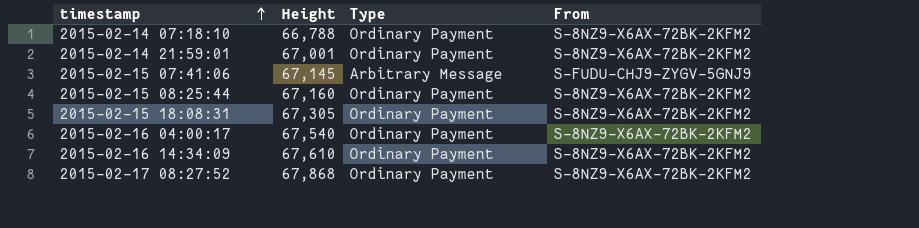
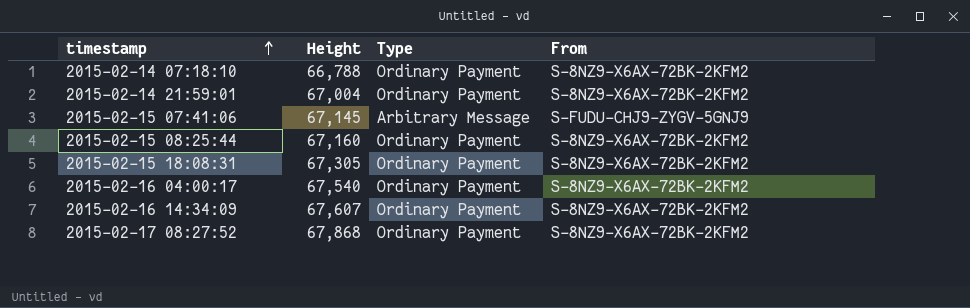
2015-02-14 21:59:01 | Height: 67,001 -> 67,004
2015-02-16 14:34:09 | Height: 67,610 -> 67,607

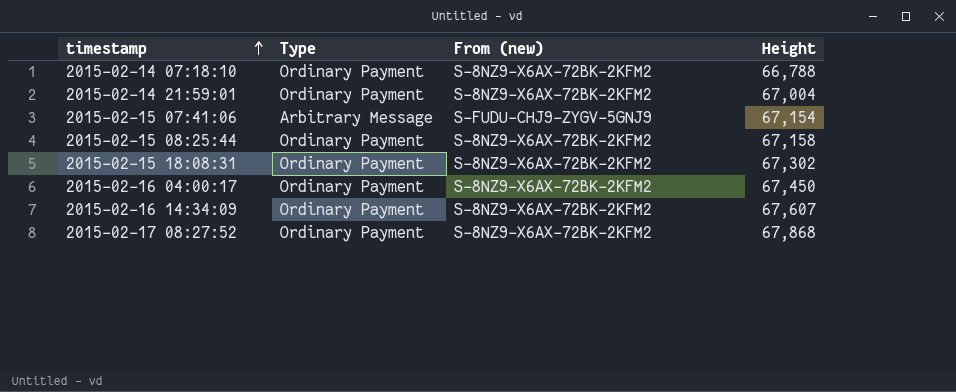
column name: From -> From (new)
column Height | position: 2 -> 4
2015-02-15 07:41:06 | Height: 67,145 -> 67,154
2015-02-15 08:25:44 | Height: 67,160 -> 67,158
2015-02-15 18:08:31 | Height: 67,305 -> 67,302
2015-02-16 04:00:17 | Height: 67,540 -> 67,450

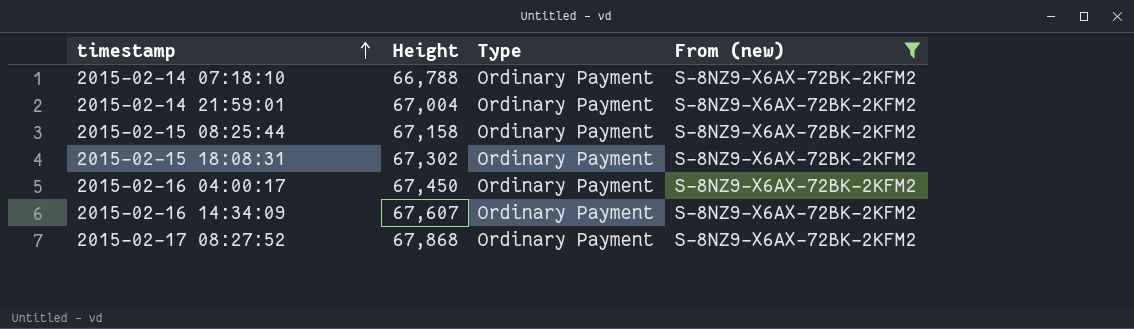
filter: none -> From (new) = S-8NZ9-X6AX-72BK-2KFM2
column Height | position: 4 -> 2

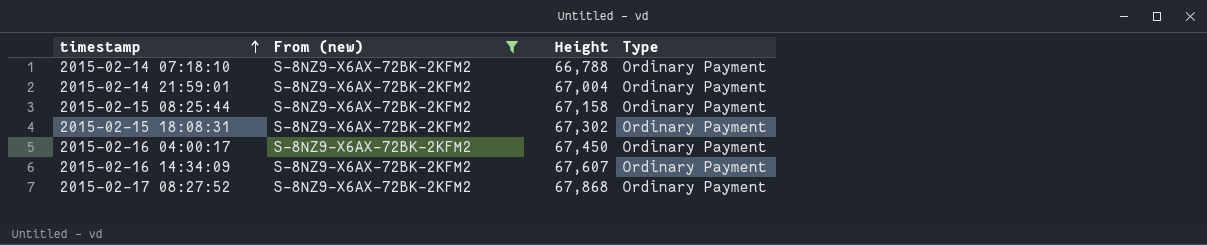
column From (new) | position: 4 -> 2

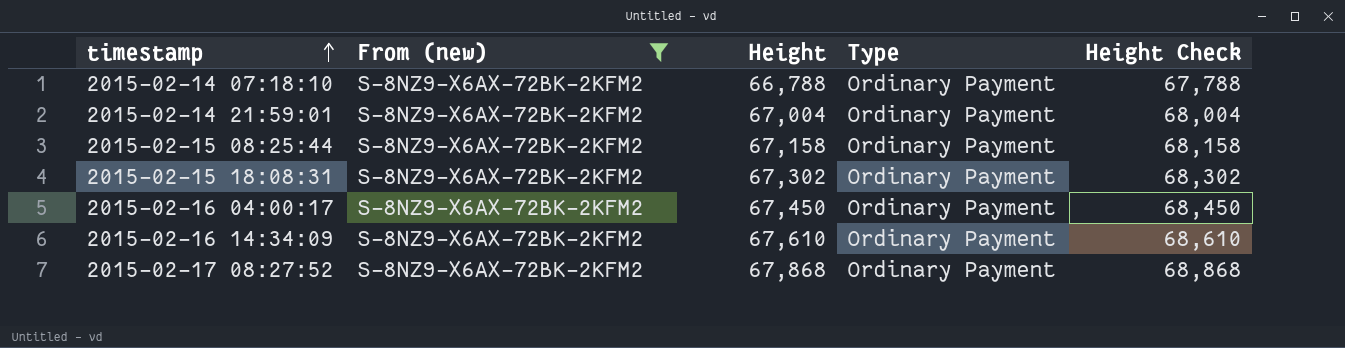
column Height Check | formula: none -> [Height] + 1000
2015-02-16 14:34:09 | Height: 67,607 -> 67,610

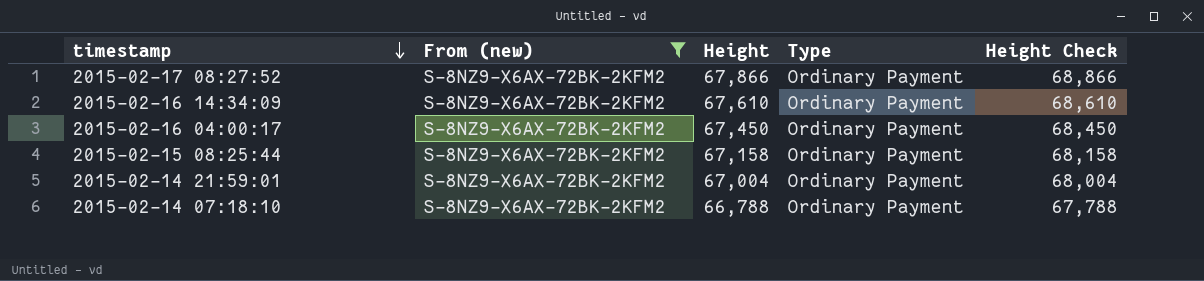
row order: timestamp ascending -> timestamp descending
row 2015-02-15 18:08:31: S-8NZ9-X6AX-72BK-2KFM2 | 67,302 | Ordinary Payment | 68,302 -> none
2015-02-17 08:27:52 | Height: 67,868 -> 67,866
2015-02-17 08:27:52 | Height Check: 68,868 -> 68,866

